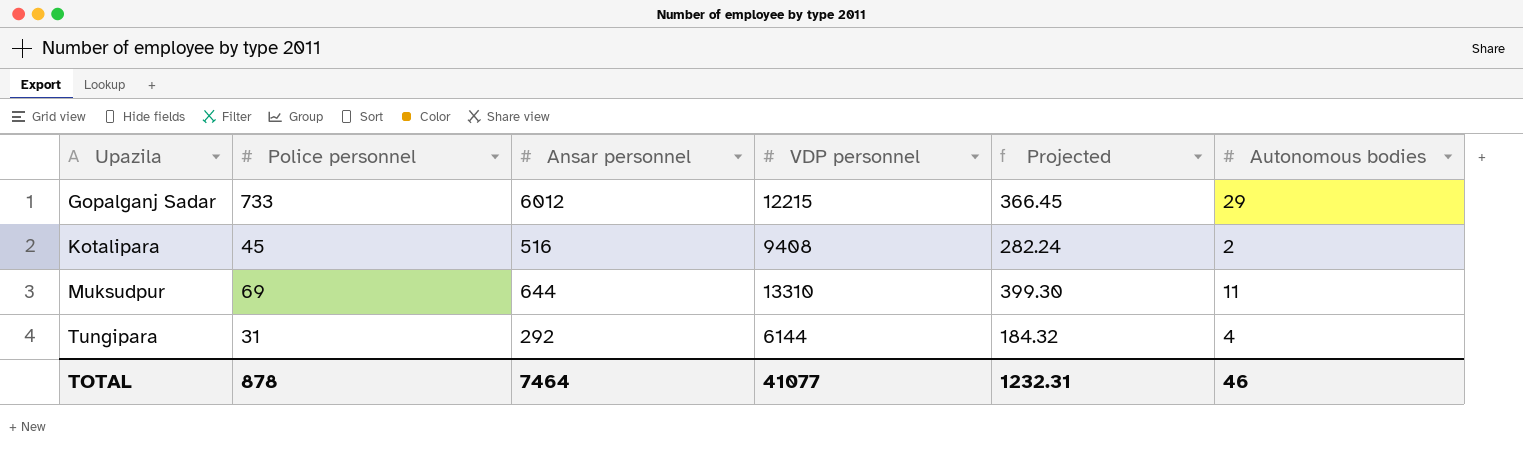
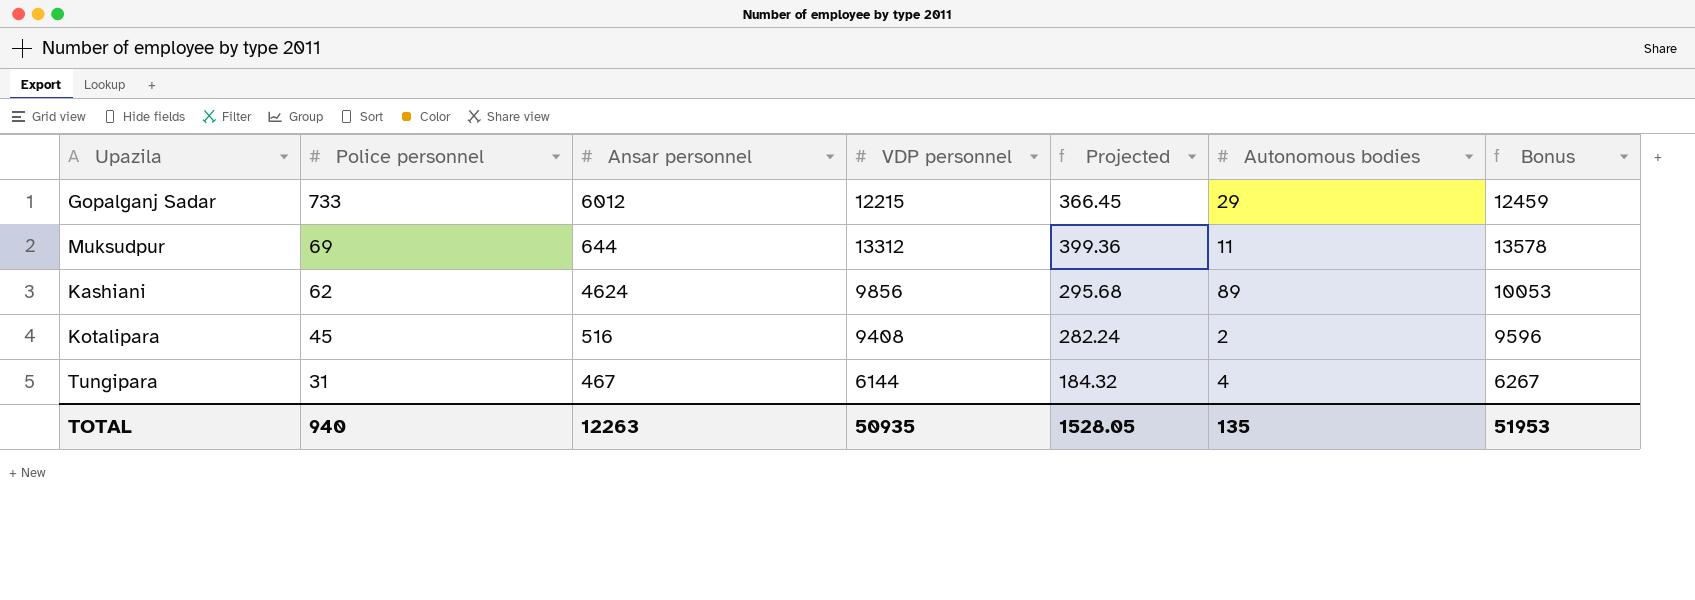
row order: Upazila ascending -> Police personnel descending
column Bonus | formula: none -> [VDP personnel] * 1.02
Muksudpur | VDP personnel: 13310 -> 13312
Muksudpur | Projected: 399.30 -> 399.36
row Kashiani: none -> 62 | 4624 | 9856 | 295.68 | 89 | 10053
Tungipara | Ansar personnel: 292 -> 467
TOTAL | Police personnel: 878 -> 940
TOTAL | Ansar personnel: 7464 -> 12263
TOTAL | VDP personnel: 41077 -> 50935
TOTAL | Projected: 1232.31 -> 1528.05
TOTAL | Autonomous bodies: 46 -> 135

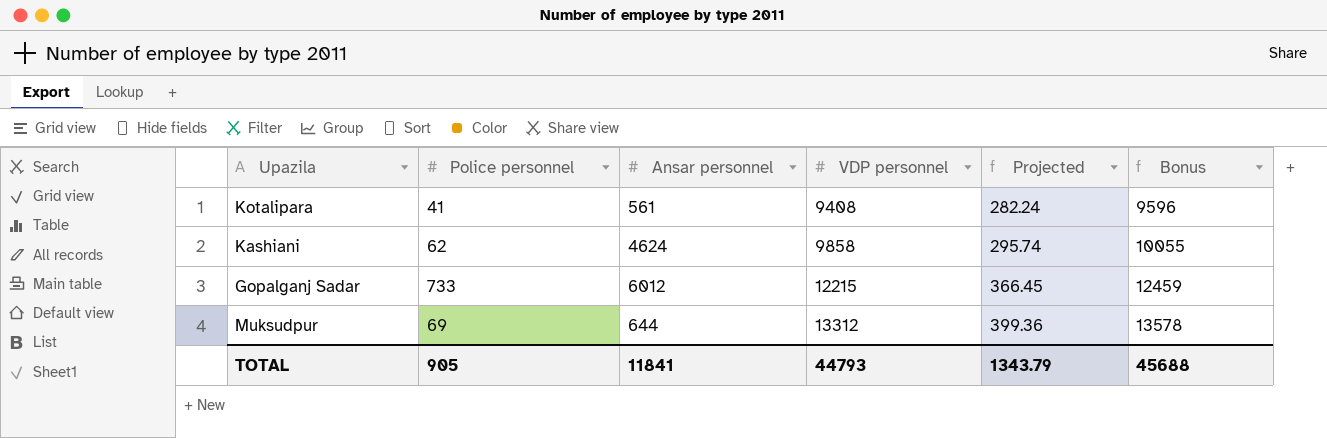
row order: Police personnel descending -> VDP personnel ascending
column Autonomous bodies | position: 6 -> none
row Tungipara: 31 | 467 | 6144 | 184.32 | 4 | 6267 -> none
Kotalipara | Police personnel: 45 -> 41
Kotalipara | Ansar personnel: 516 -> 561
Kashiani | VDP personnel: 9856 -> 9858
Kashiani | Projected: 295.68 -> 295.74
Kashiani | Bonus: 10053 -> 10055
TOTAL | Police personnel: 940 -> 905
TOTAL | Ansar personnel: 12263 -> 11841
TOTAL | VDP personnel: 50935 -> 44793
TOTAL | Projected: 1528.05 -> 1343.79
TOTAL | Bonus: 51953 -> 45688

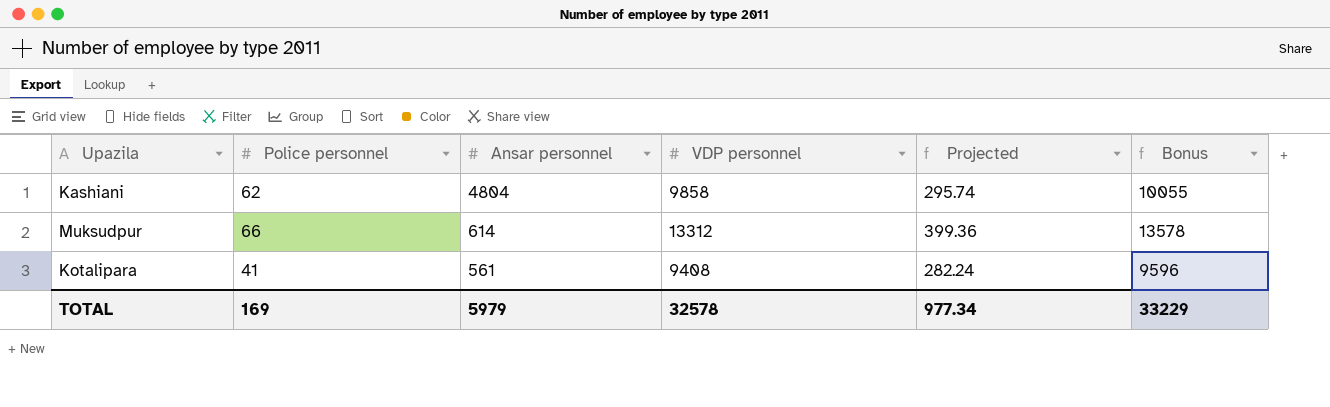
row order: VDP personnel ascending -> Ansar personnel descending
row Gopalganj Sadar: 733 | 6012 | 12215 | 366.45 | 12459 -> none
Kashiani | Ansar personnel: 4624 -> 4804
Muksudpur | Police personnel: 69 -> 66
Muksudpur | Ansar personnel: 644 -> 614
TOTAL | Police personnel: 905 -> 169
TOTAL | Ansar personnel: 11841 -> 5979
TOTAL | VDP personnel: 44793 -> 32578
TOTAL | Projected: 1343.79 -> 977.34
TOTAL | Bonus: 45688 -> 33229

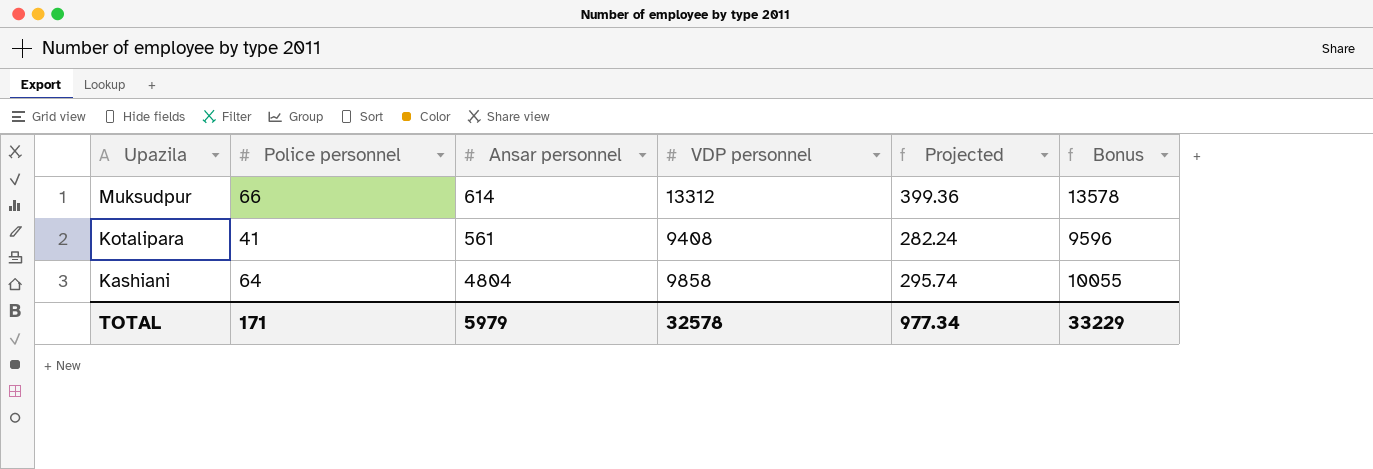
row order: Ansar personnel descending -> Upazila descending
Kashiani | Police personnel: 62 -> 64
TOTAL | Police personnel: 169 -> 171

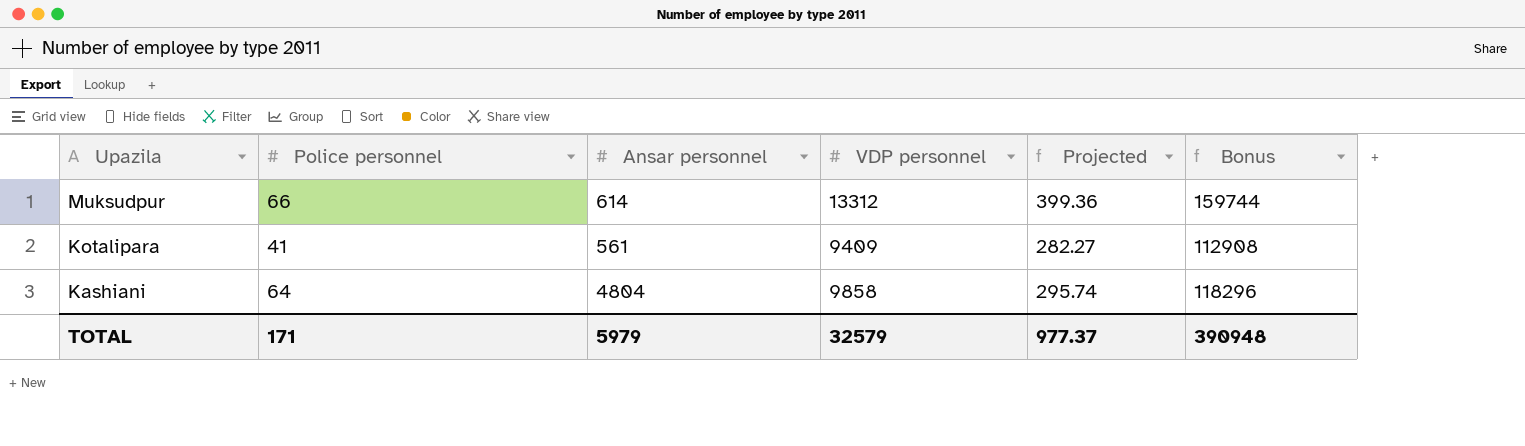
column Bonus | formula: [VDP personnel] * 1.02 -> [VDP personnel] * 12
Kotalipara | VDP personnel: 9408 -> 9409
Kotalipara | Projected: 282.24 -> 282.27
TOTAL | VDP personnel: 32578 -> 32579
TOTAL | Projected: 977.34 -> 977.37
TOTAL | Bonus: 33229 -> 390948

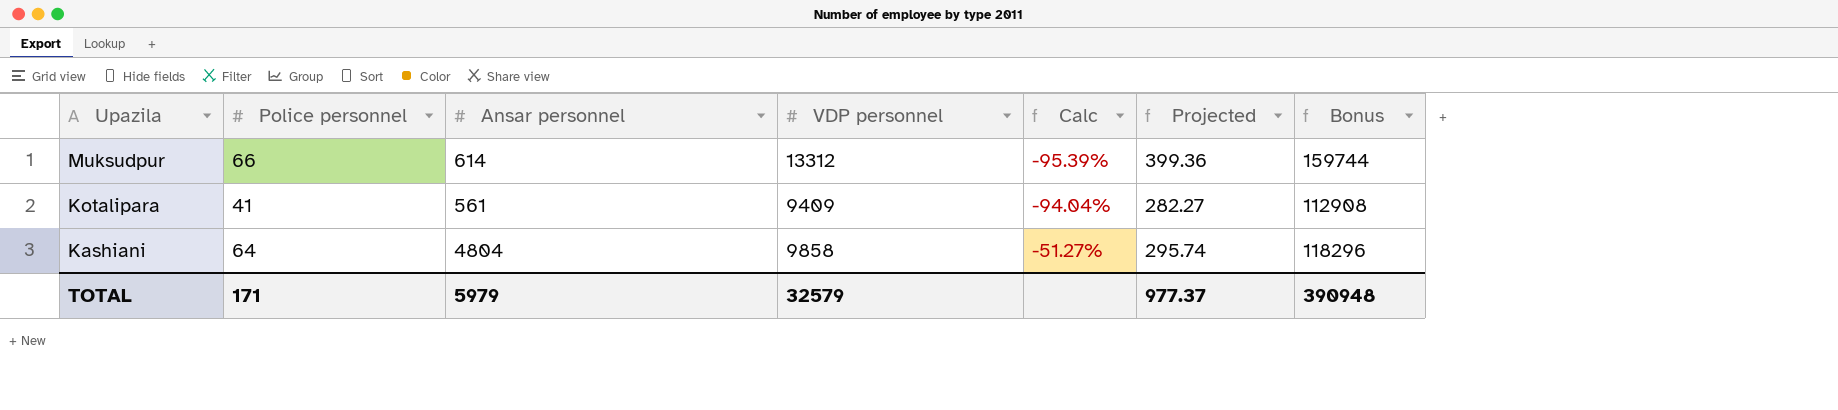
column Calc | formula: none -> ([Ansar personnel] - [VDP personnel]) / [VDP personnel]

